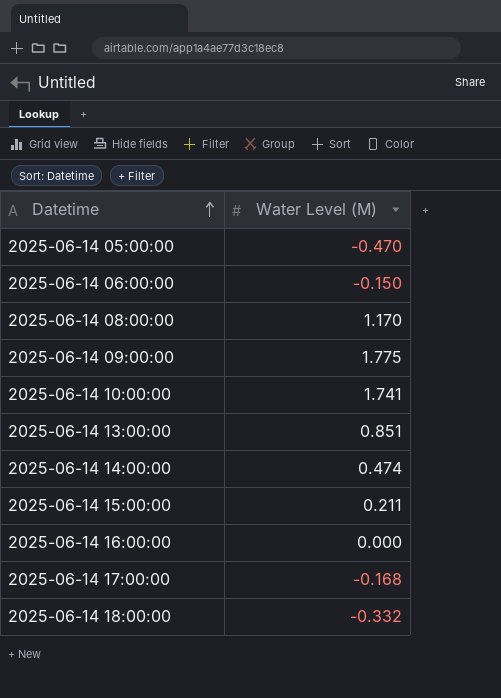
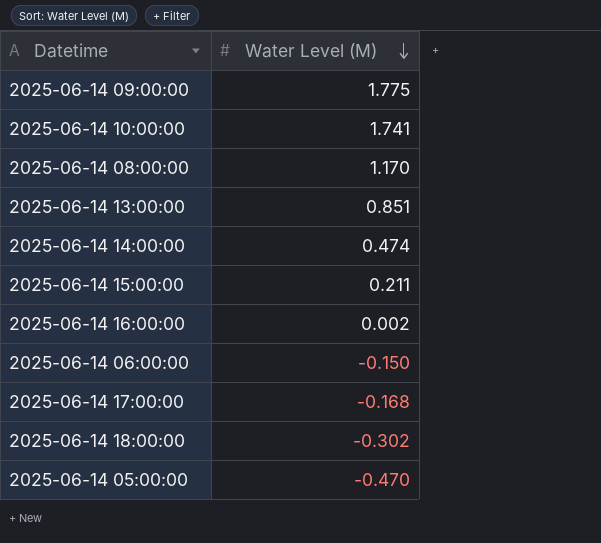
row order: Datetime ascending -> Water Level (M) descending
2025-06-14 16:00:00 | Water Level (M): 0.000 -> 0.002
2025-06-14 18:00:00 | Water Level (M): -0.332 -> -0.302

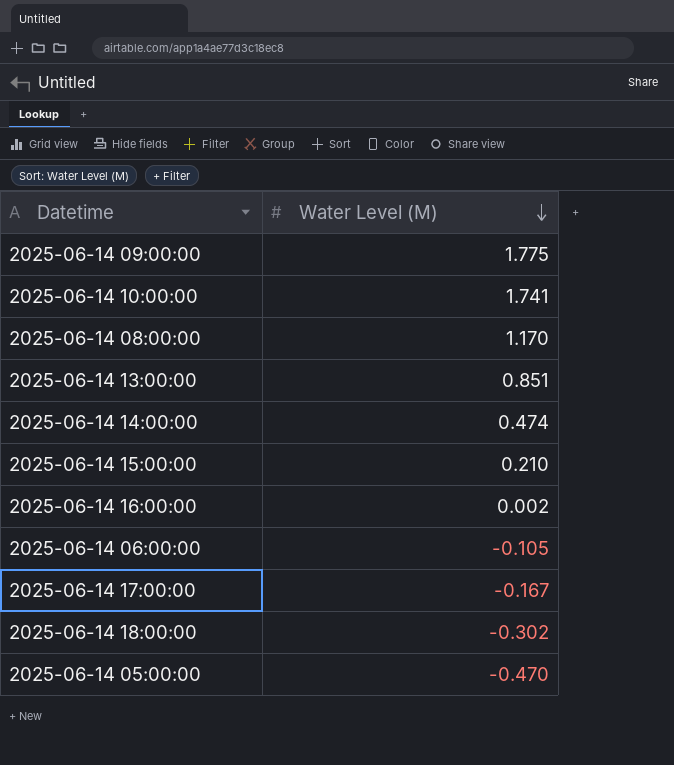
2025-06-14 15:00:00 | Water Level (M): 0.211 -> 0.210
2025-06-14 06:00:00 | Water Level (M): -0.150 -> -0.105
2025-06-14 17:00:00 | Water Level (M): -0.168 -> -0.167

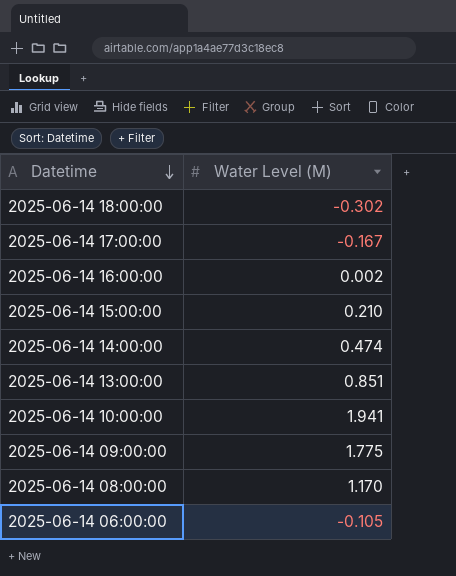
row order: Water Level (M) descending -> Datetime descending
row 2025-06-14 05:00:00: -0.470 -> none
2025-06-14 10:00:00 | Water Level (M): 1.741 -> 1.941

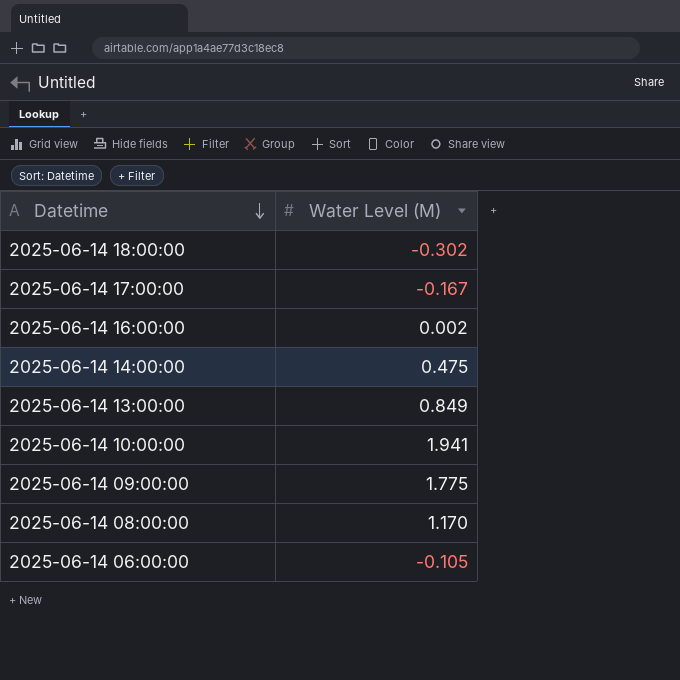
row 2025-06-14 15:00:00: 0.210 -> none
2025-06-14 14:00:00 | Water Level (M): 0.474 -> 0.475
2025-06-14 13:00:00 | Water Level (M): 0.851 -> 0.849

